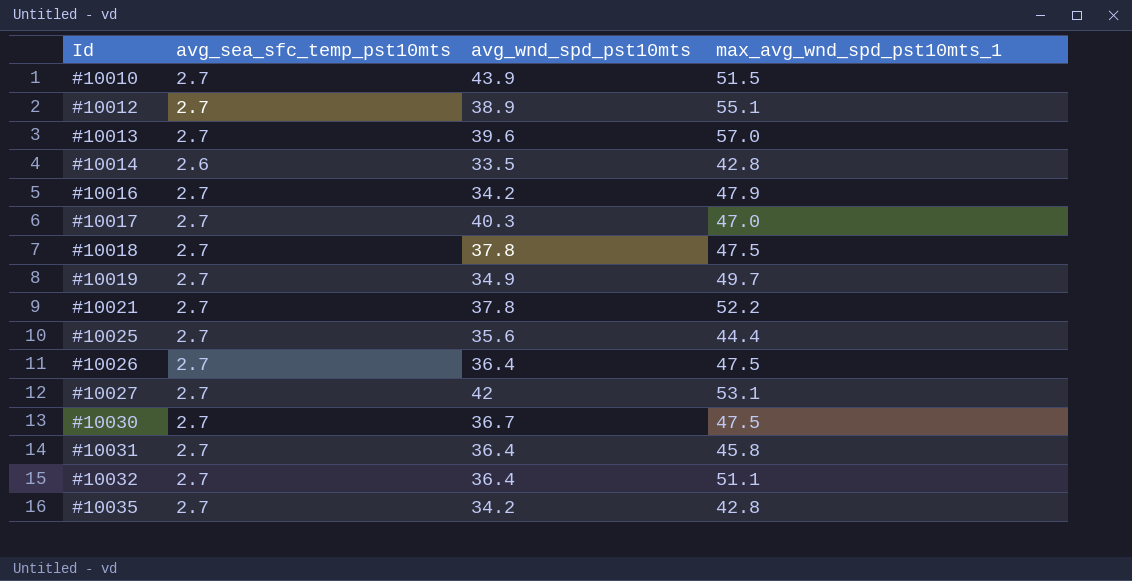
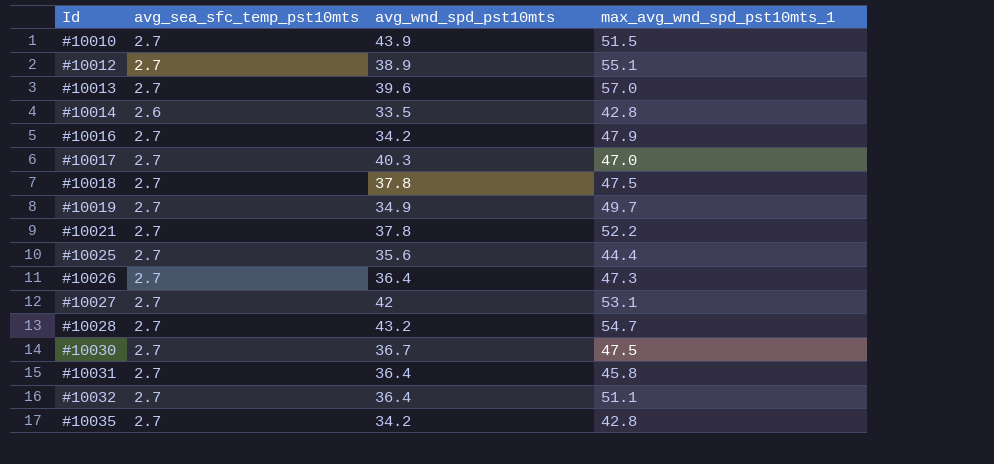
#10026 | max_avg_wnd_spd_pst10mts_1: 47.5 -> 47.3
row #10028: none -> 2.7 | 43.2 | 54.7

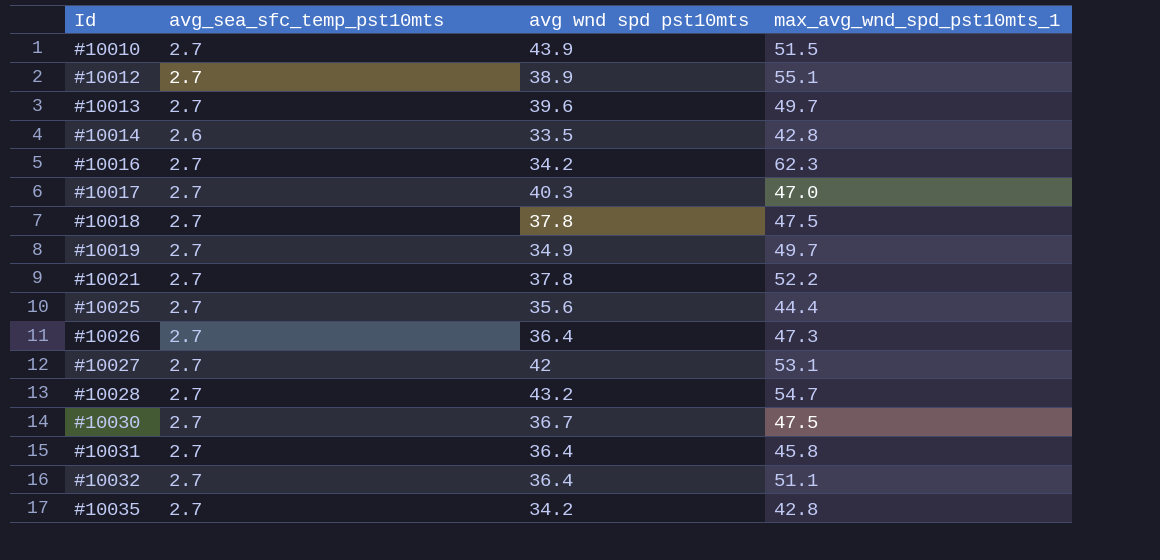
column name: avg_wnd_spd_pst10mts -> avg wnd spd pst10mts
#10013 | max_avg_wnd_spd_pst10mts_1: 57.0 -> 49.7
#10016 | max_avg_wnd_spd_pst10mts_1: 47.9 -> 62.3

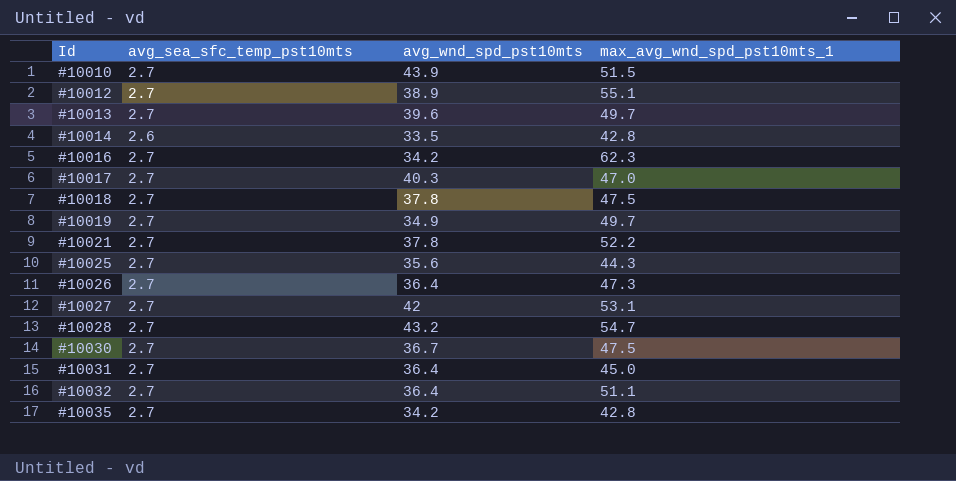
column name: avg wnd spd pst10mts -> avg_wnd_spd_pst10mts
#10025 | max_avg_wnd_spd_pst10mts_1: 44.4 -> 44.3
#10031 | max_avg_wnd_spd_pst10mts_1: 45.8 -> 45.0

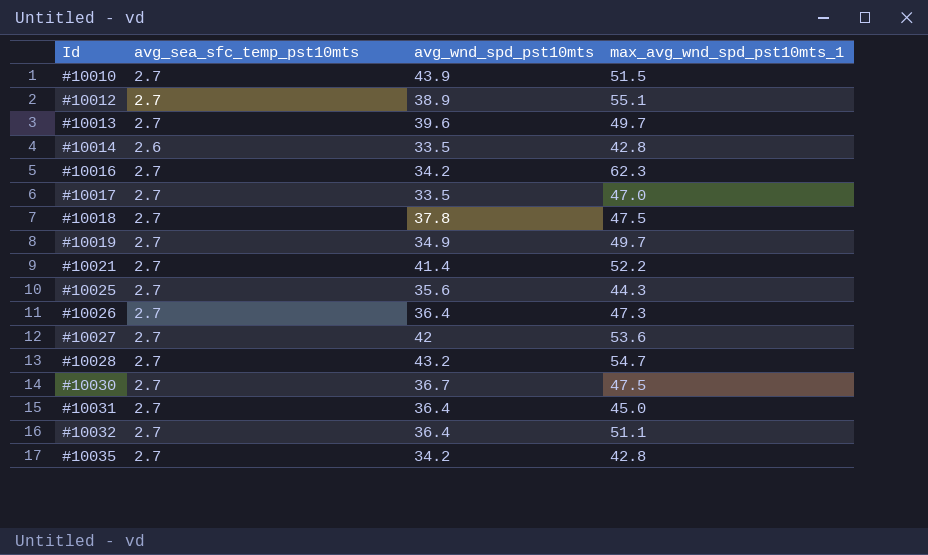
#10017 | avg_wnd_spd_pst10mts: 40.3 -> 33.5
#10021 | avg_wnd_spd_pst10mts: 37.8 -> 41.4
#10027 | max_avg_wnd_spd_pst10mts_1: 53.1 -> 53.6

